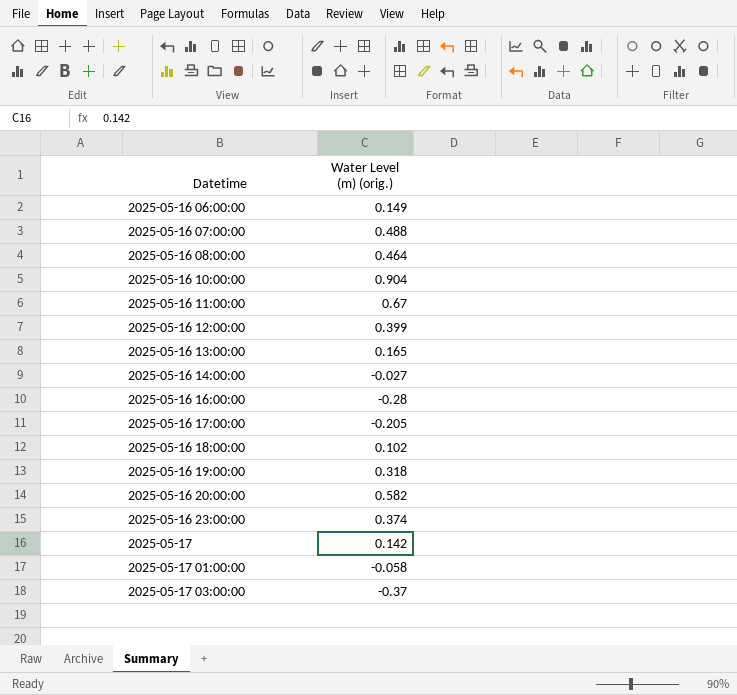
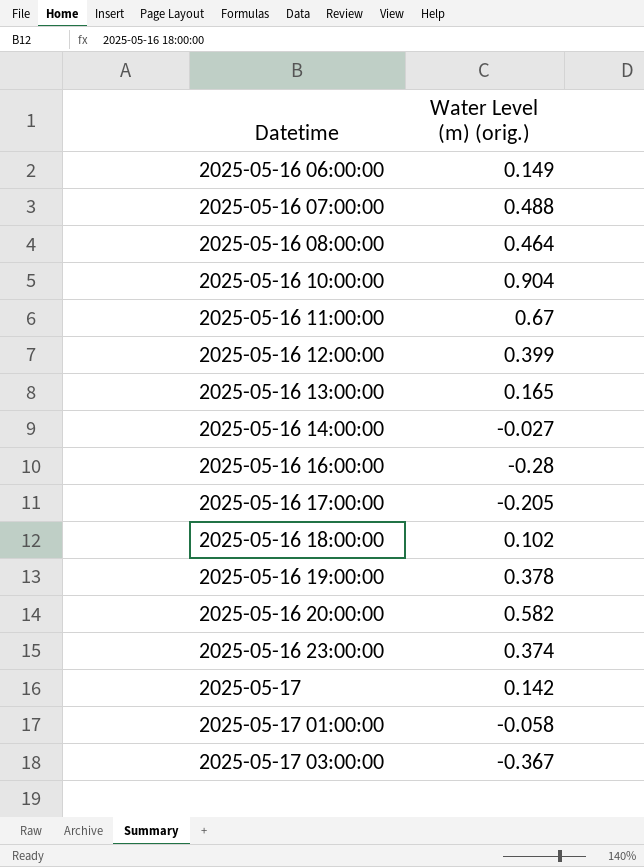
2025-05-16 19:00:00 | Water Level (m) (orig.): 0.318 -> 0.378
2025-05-17 03:00:00 | Water Level (m) (orig.): -0.37 -> -0.367

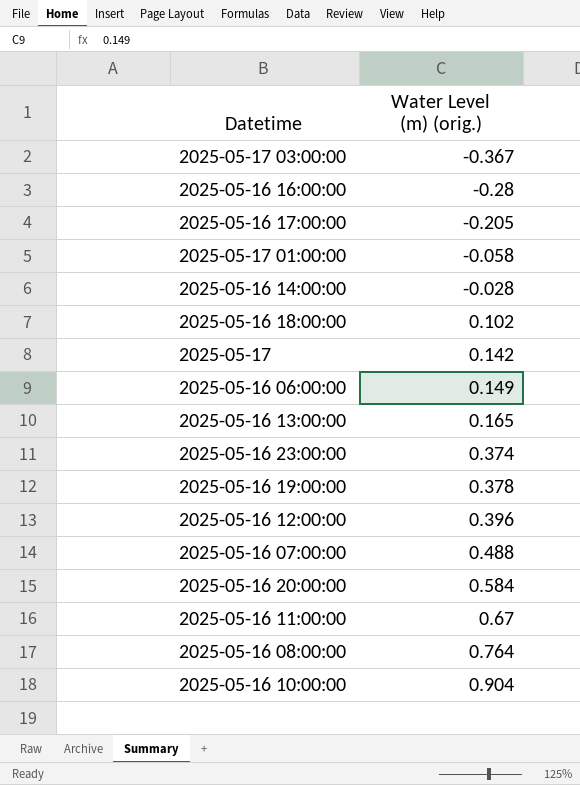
row order: Datetime ascending -> Water Level (m) (orig.) ascending
2025-05-16 14:00:00 | Water Level (m) (orig.): -0.027 -> -0.028
2025-05-16 12:00:00 | Water Level (m) (orig.): 0.399 -> 0.396
2025-05-16 20:00:00 | Water Level (m) (orig.): 0.582 -> 0.584
2025-05-16 08:00:00 | Water Level (m) (orig.): 0.464 -> 0.764

